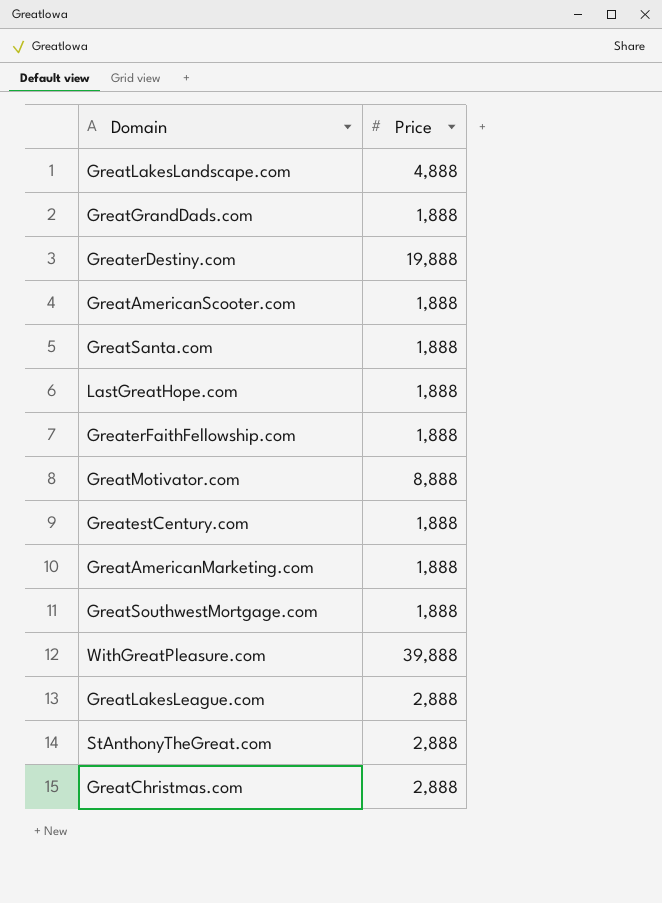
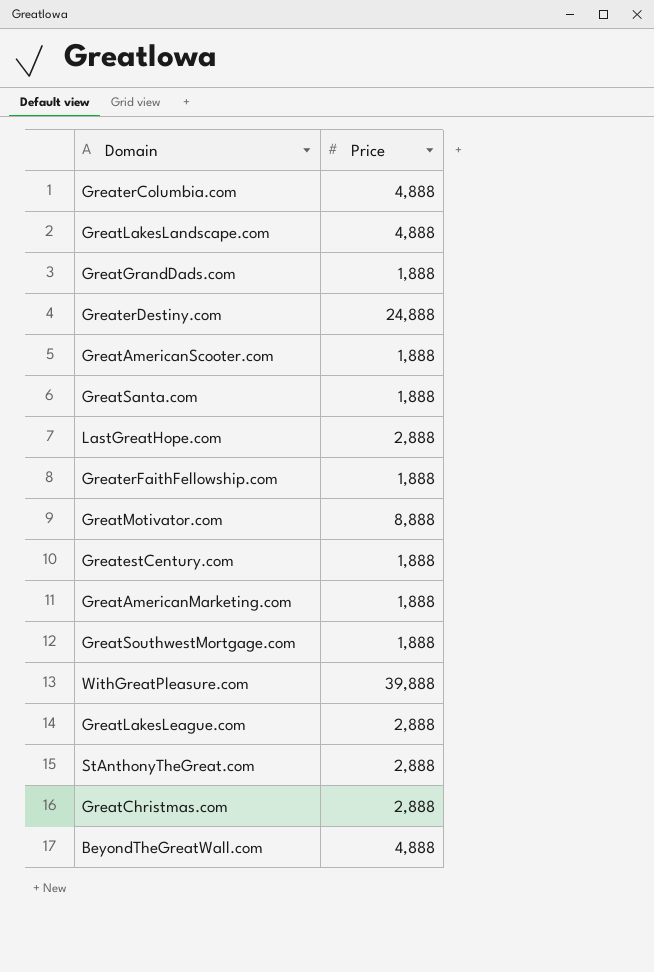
row GreaterColumbia.com: none -> 4,888
GreaterDestiny.com | Price: 19,888 -> 24,888
LastGreatHope.com | Price: 1,888 -> 2,888
row BeyondTheGreatWall.com: none -> 4,888

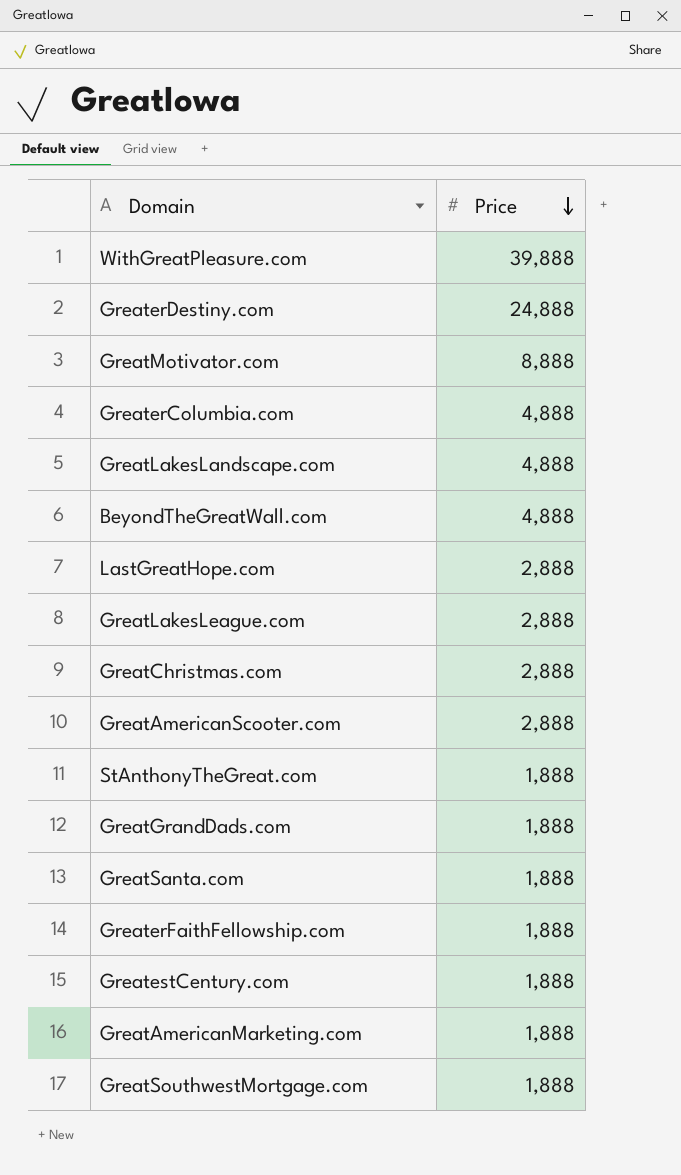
row order: none -> Price descending
GreatAmericanScooter.com | Price: 1,888 -> 2,888
StAnthonyTheGreat.com | Price: 2,888 -> 1,888

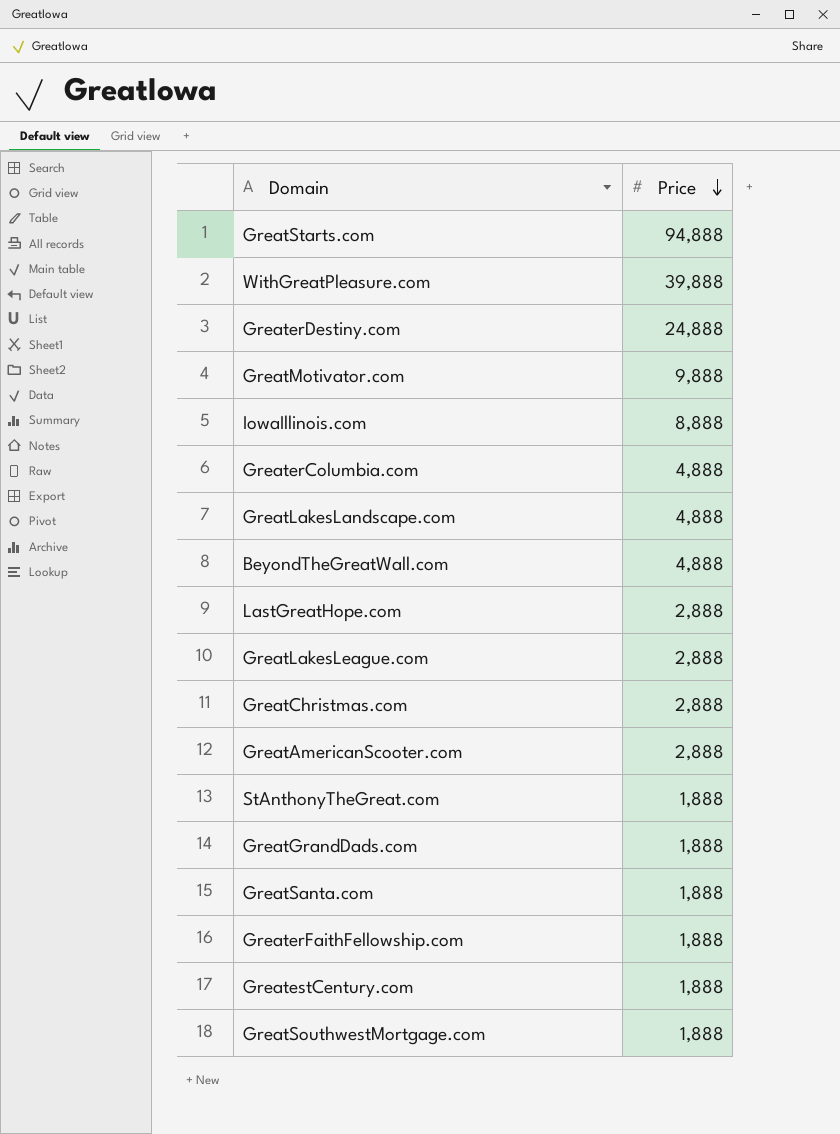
row GreatAmericanMarketing.com: 1,888 -> none
row GreatStarts.com: none -> 94,888
GreatMotivator.com | Price: 8,888 -> 9,888
row IowaIllinois.com: none -> 8,888

